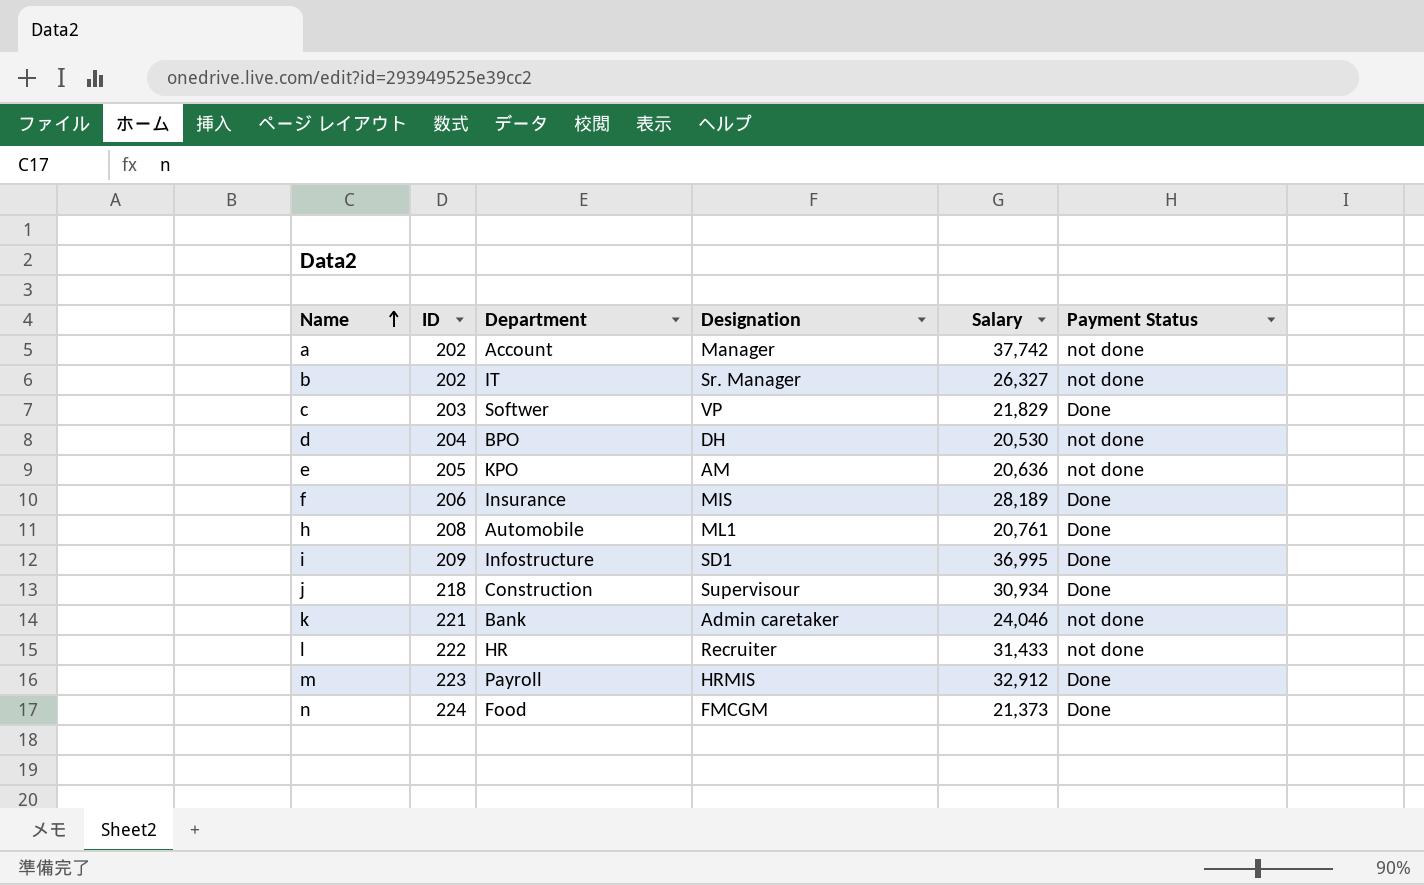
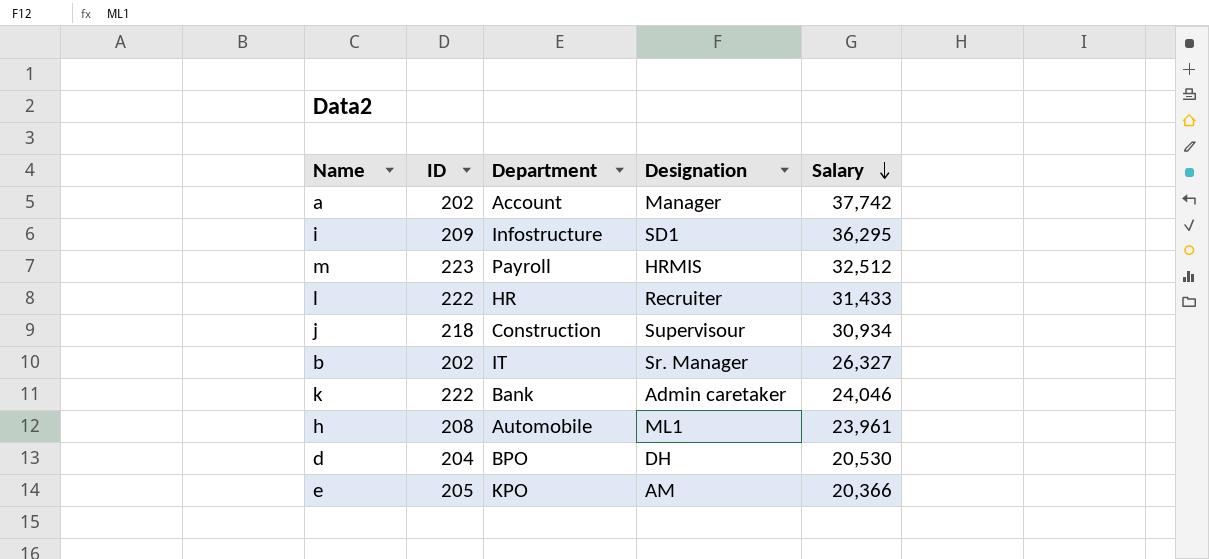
row order: Name ascending -> Salary descending
column Payment Status | position: 6 -> none
row c: 203 | Softwer | VP | 21,829 | Done -> none
row f: 206 | Insurance | MIS | 28,189 | Done -> none
row n: 224 | Food | FMCGM | 21,373 | Done -> none
i | Salary: 36,995 -> 36,295
m | Salary: 32,912 -> 32,512
k | ID: 221 -> 222
h | Salary: 20,761 -> 23,961
e | Salary: 20,636 -> 20,366

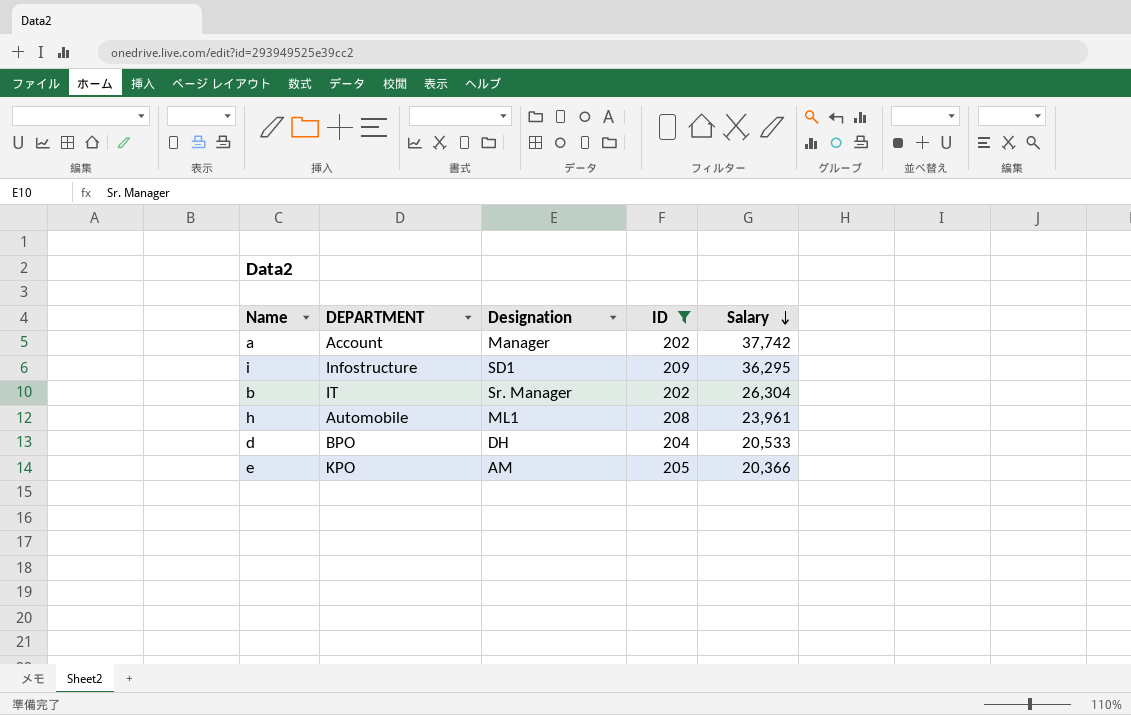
filter: none -> ID <= 209
column name: Department -> DEPARTMENT
column ID | position: 2 -> 4
b | Salary: 26,327 -> 26,304
d | Salary: 20,530 -> 20,533

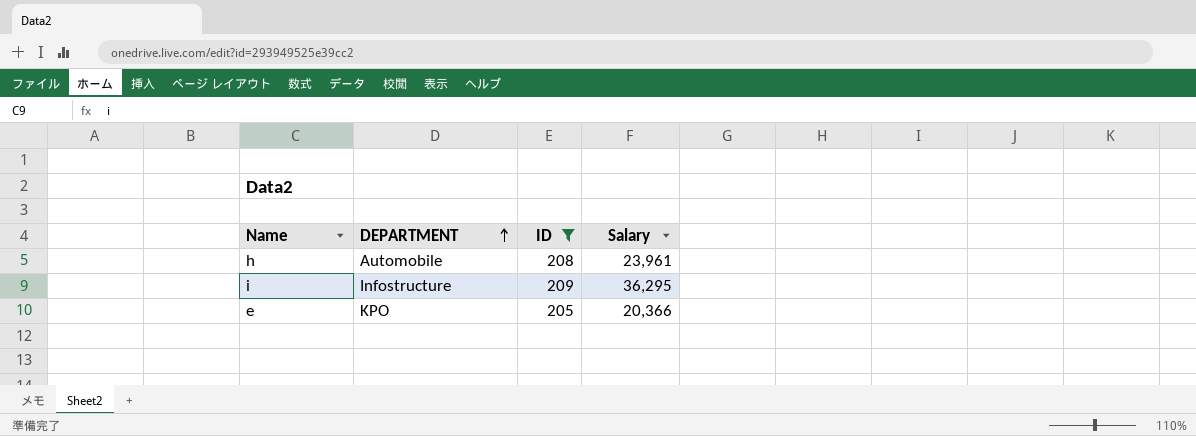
row order: Salary descending -> DEPARTMENT ascending
column Designation | position: 3 -> none
row a: Account | Manager | 202 | 37,742 -> none
row b: IT | Sr. Manager | 202 | 26,304 -> none
row d: BPO | DH | 204 | 20,533 -> none

